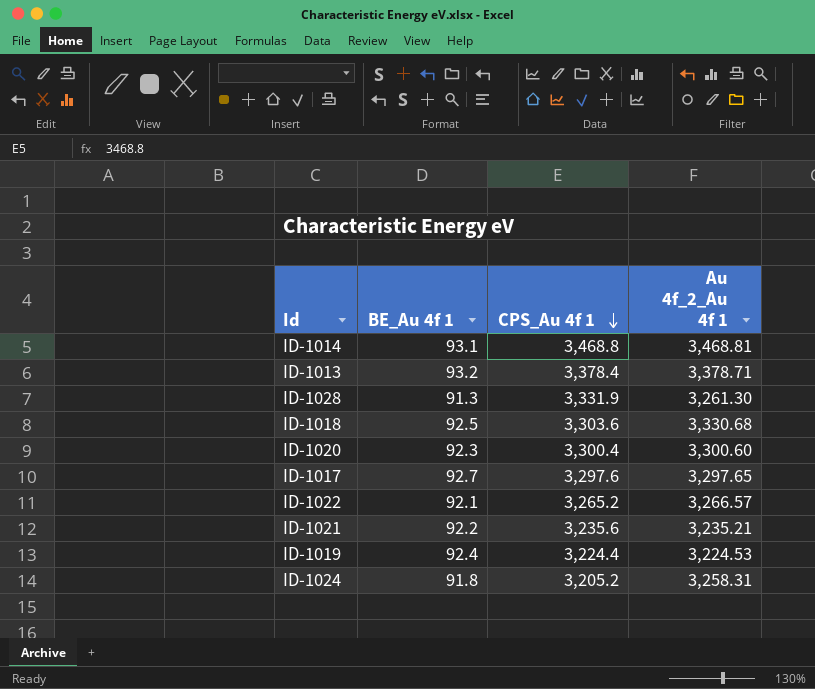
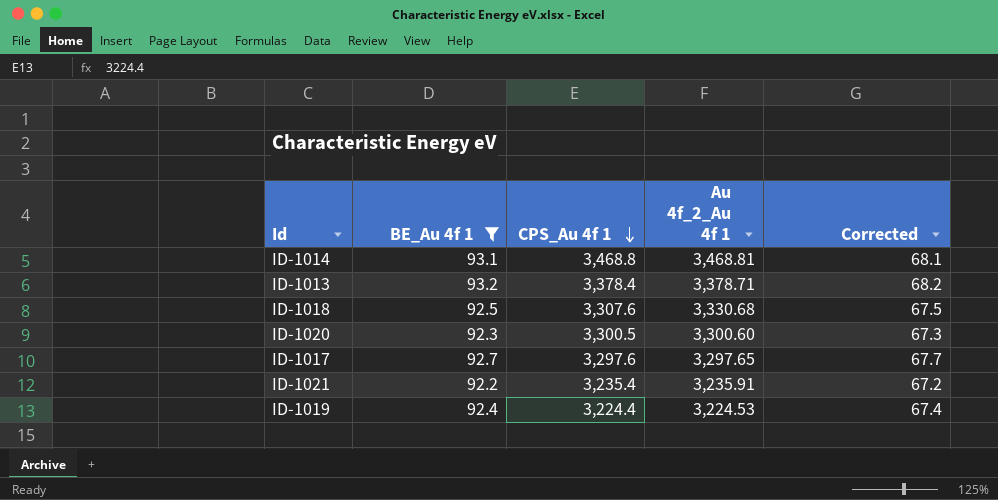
filter: none -> BE_Au 4f 1 >= 92.2
column Corrected | formula: none -> [BE_Au 4f 1] - 25
ID-1018 | CPS_Au 4f 1: 3,303.6 -> 3,307.6
ID-1020 | CPS_Au 4f 1: 3,300.4 -> 3,300.5
ID-1021 | CPS_Au 4f 1: 3,235.6 -> 3,235.4
ID-1021 | Au 4f_2_Au 4f 1: 3,235.21 -> 3,235.91

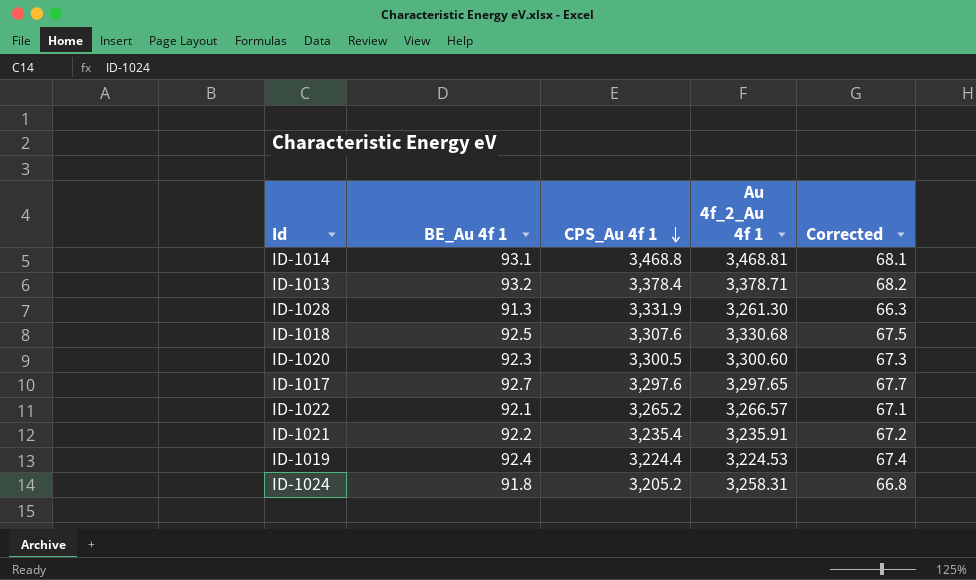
filter: BE_Au 4f 1 >= 92.2 -> none

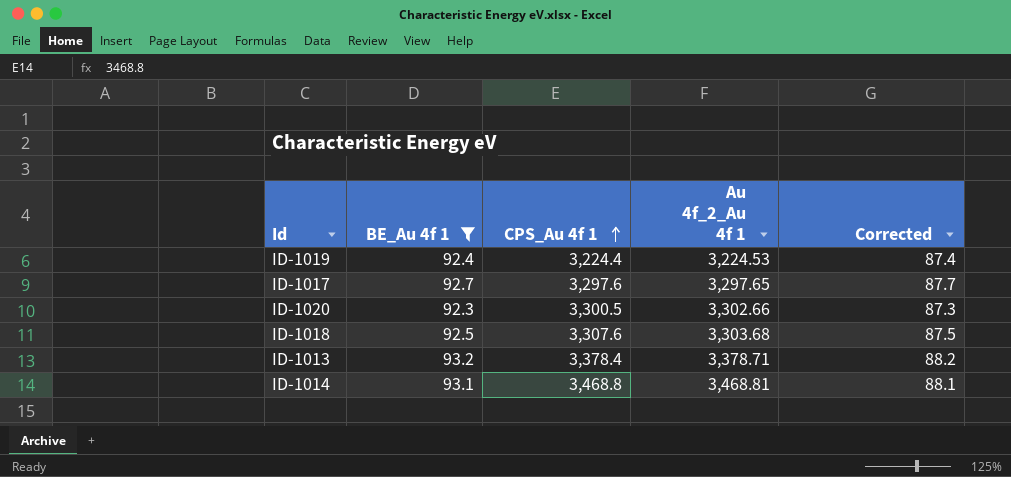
filter: none -> BE_Au 4f 1 >= 92.3
row order: CPS_Au 4f 1 descending -> CPS_Au 4f 1 ascending
column Corrected | formula: [BE_Au 4f 1] - 25 -> [BE_Au 4f 1] - 5
ID-1020 | Au 4f_2_Au 4f 1: 3,300.60 -> 3,302.66
ID-1018 | Au 4f_2_Au 4f 1: 3,330.68 -> 3,303.68

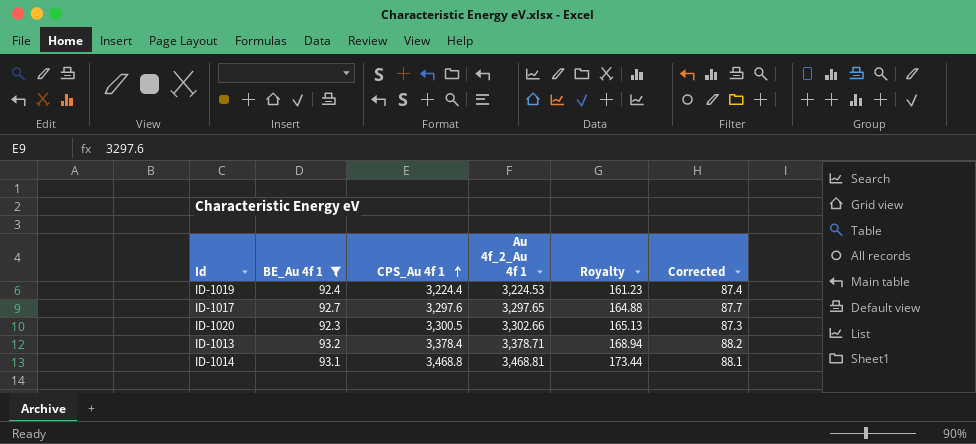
column Royalty | formula: none -> [Au 4f_2_Au 4f 1] * 0.05
row ID-1018: 92.5 | 3,307.6 | 3,303.68 | 87.5 -> none

